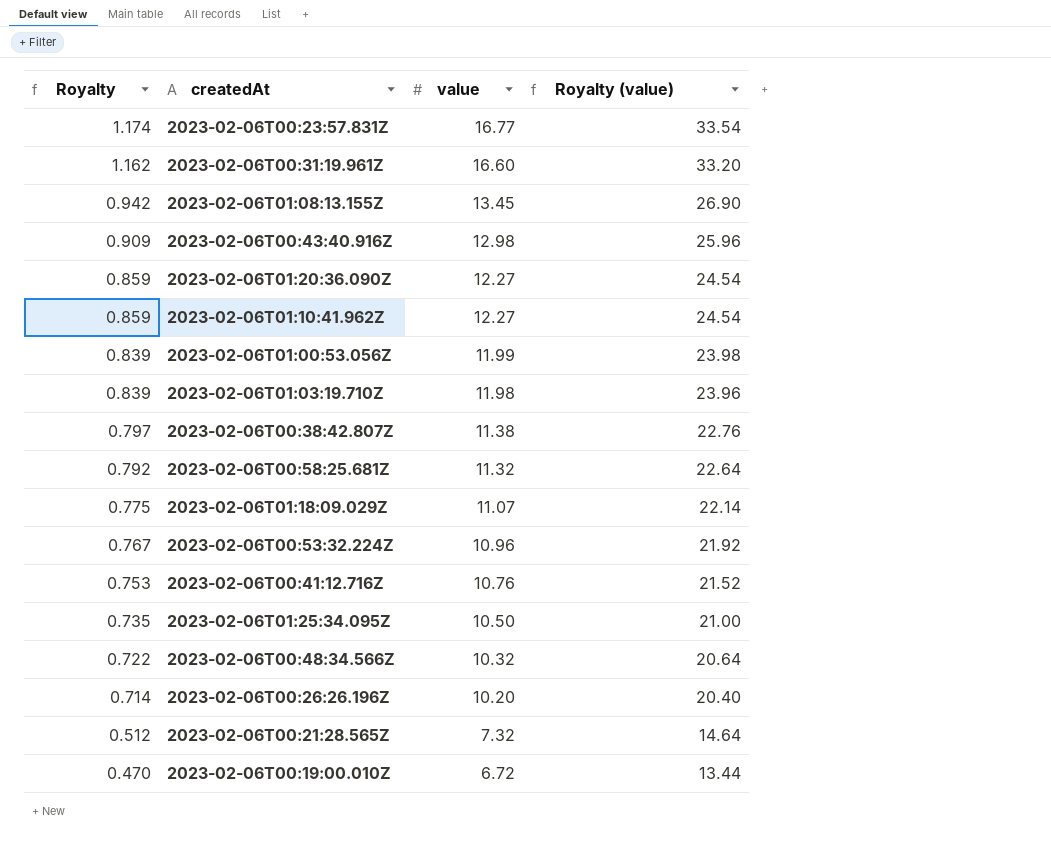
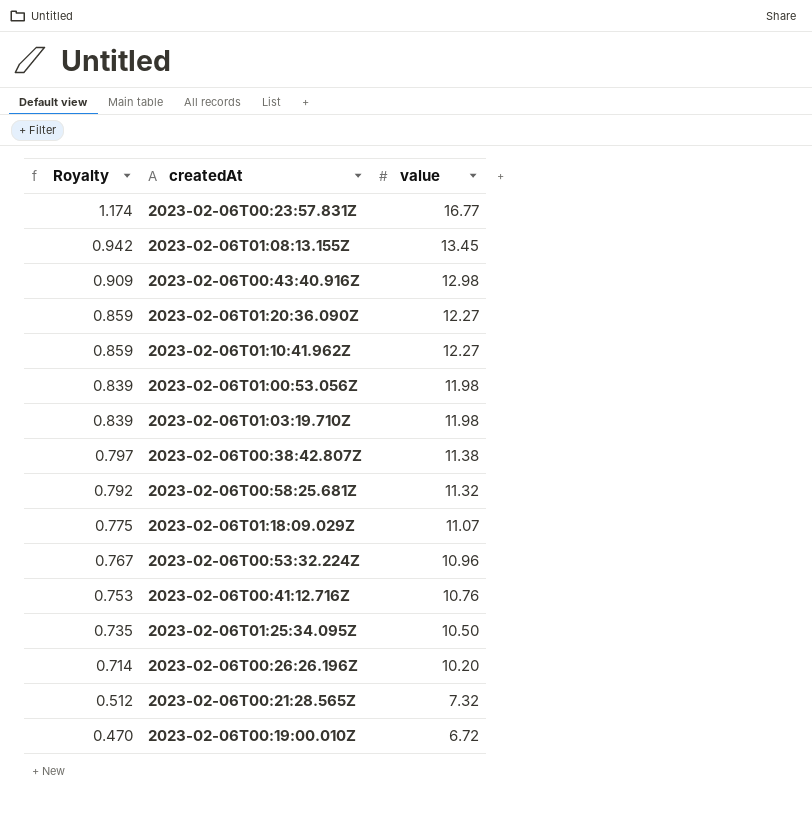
column Royalty (value) | formula: [value] * 2 -> none
row 2023-02-06T00:31:19.961Z: 1.162 | 16.60 | 33.20 -> none
row 2023-02-06T00:48:34.566Z: 0.722 | 10.32 | 20.64 -> none
2023-02-06T01:00:53.056Z | value: 11.99 -> 11.98

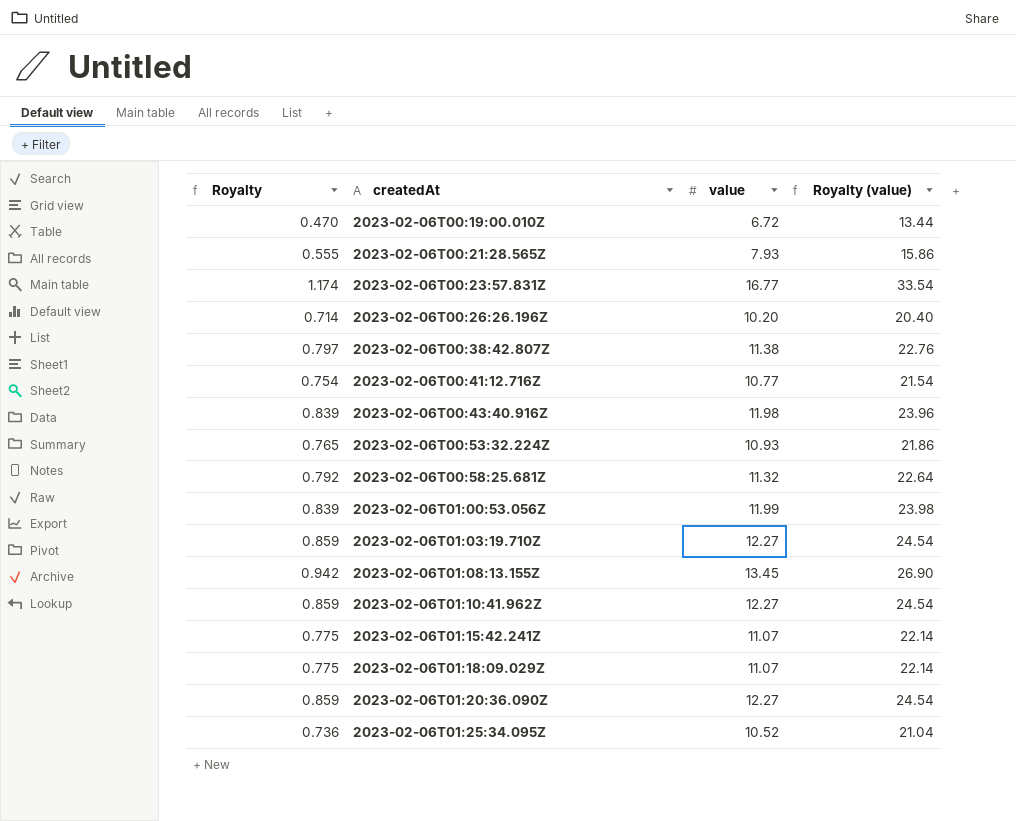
row order: Royalty descending -> createdAt ascending
column Royalty (value) | formula: none -> [value] * 2
2023-02-06T00:21:28.565Z | Royalty: 0.512 -> 0.555
2023-02-06T00:21:28.565Z | value: 7.32 -> 7.93
2023-02-06T00:41:12.716Z | Royalty: 0.753 -> 0.754
2023-02-06T00:41:12.716Z | value: 10.76 -> 10.77
2023-02-06T00:43:40.916Z | Royalty: 0.909 -> 0.839
2023-02-06T00:43:40.916Z | value: 12.98 -> 11.98
2023-02-06T00:53:32.224Z | Royalty: 0.767 -> 0.765
2023-02-06T00:53:32.224Z | value: 10.96 -> 10.93
2023-02-06T01:00:53.056Z | value: 11.98 -> 11.99
2023-02-06T01:03:19.710Z | Royalty: 0.839 -> 0.859
2023-02-06T01:03:19.710Z | value: 11.98 -> 12.27
row 2023-02-06T01:15:42.241Z: none -> 0.775 | 11.07 | 22.14
2023-02-06T01:25:34.095Z | Royalty: 0.735 -> 0.736
2023-02-06T01:25:34.095Z | value: 10.50 -> 10.52

